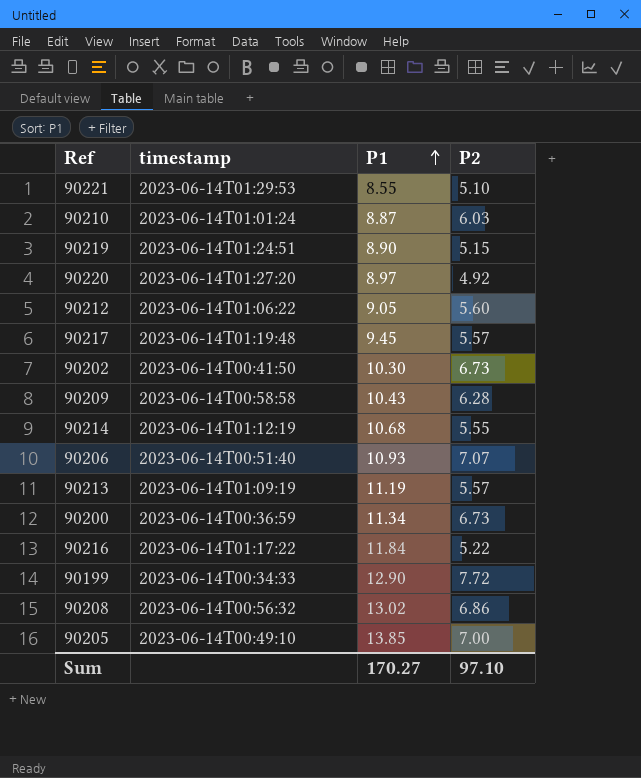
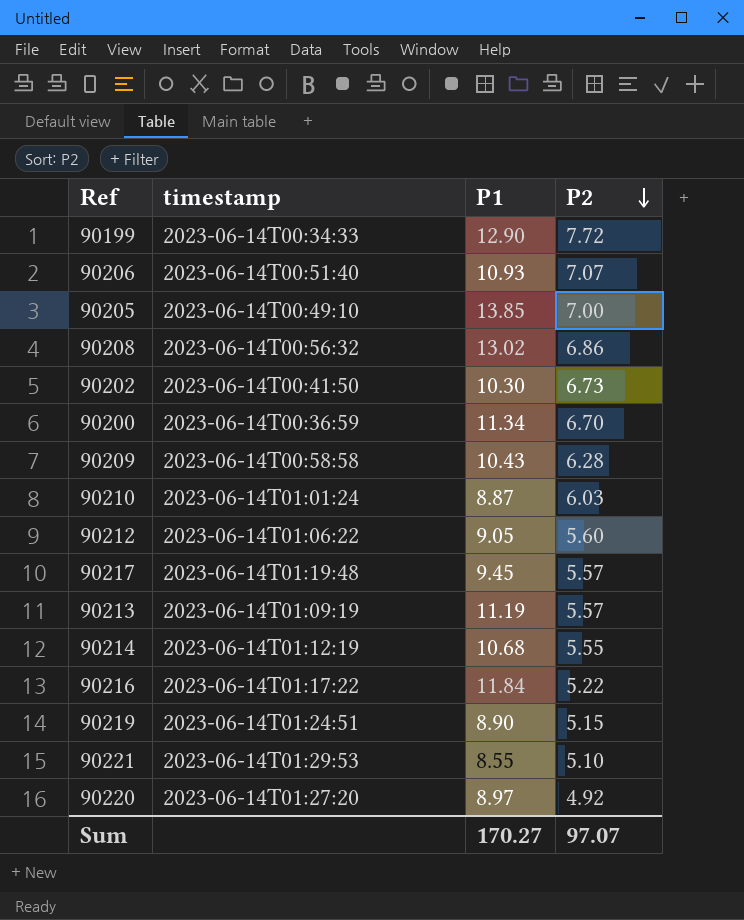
row order: P1 ascending -> P2 descending
90200 | P2: 6.73 -> 6.70
Sum | P2: 97.10 -> 97.07

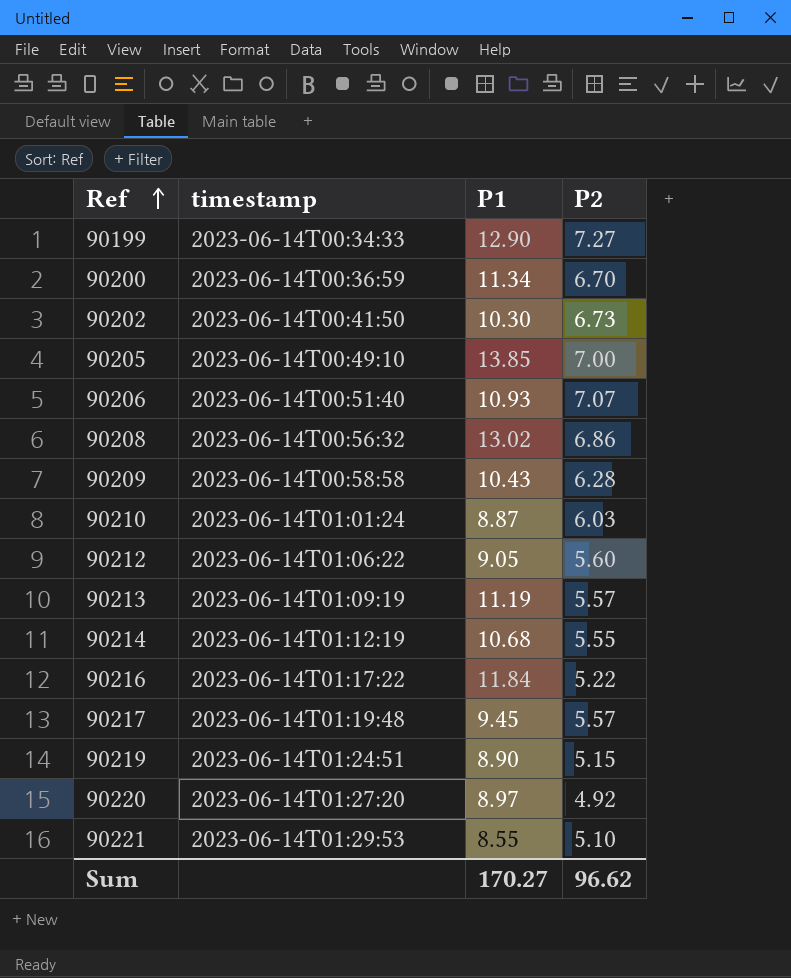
row order: P2 descending -> Ref ascending
90199 | P2: 7.72 -> 7.27
Sum | P2: 97.07 -> 96.62

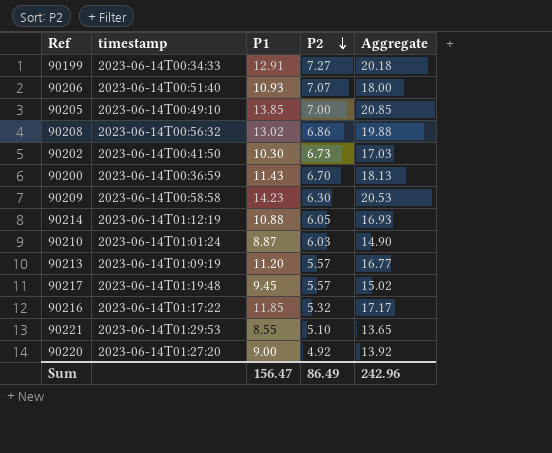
row order: Ref ascending -> P2 descending
column Aggregate | formula: none -> [P1] + [P2]
row 90212: 2023-06-14T01:06:22 | 9.05 | 5.60 -> none
row 90219: 2023-06-14T01:24:51 | 8.90 | 5.15 -> none
90199 | P1: 12.90 -> 12.91
90200 | P1: 11.34 -> 11.43
90209 | P1: 10.43 -> 14.23
90209 | P2: 6.28 -> 6.30
90214 | P1: 10.68 -> 10.88
90214 | P2: 5.55 -> 6.05
90213 | P1: 11.19 -> 11.20
90216 | P1: 11.84 -> 11.85
90216 | P2: 5.22 -> 5.32
90220 | P1: 8.97 -> 9.00
Sum | P1: 170.27 -> 156.47
Sum | P2: 96.62 -> 86.49

